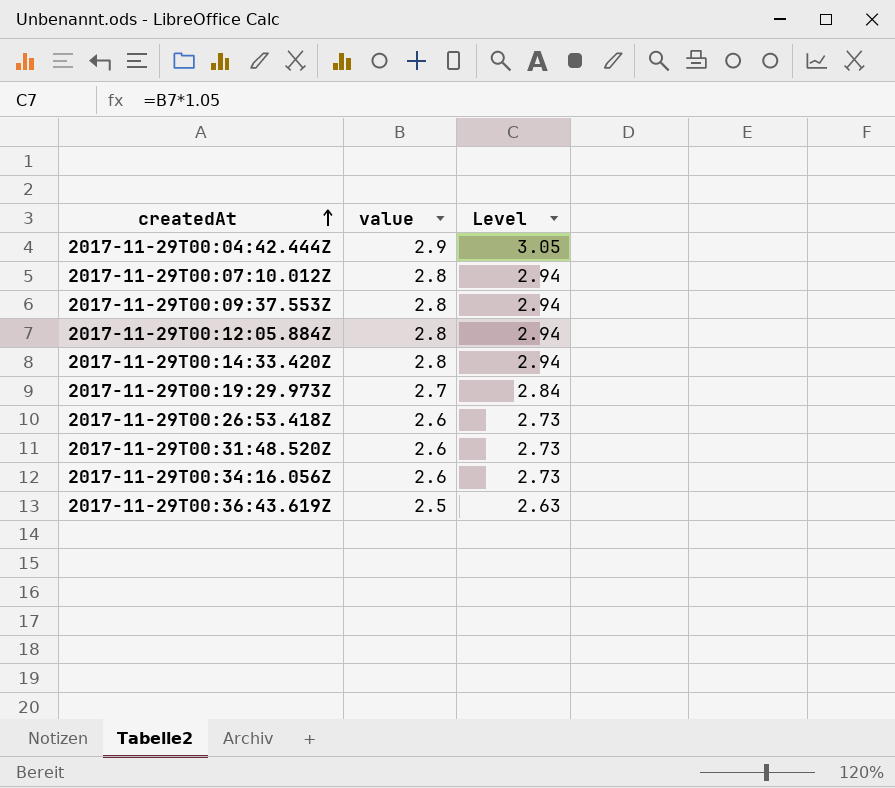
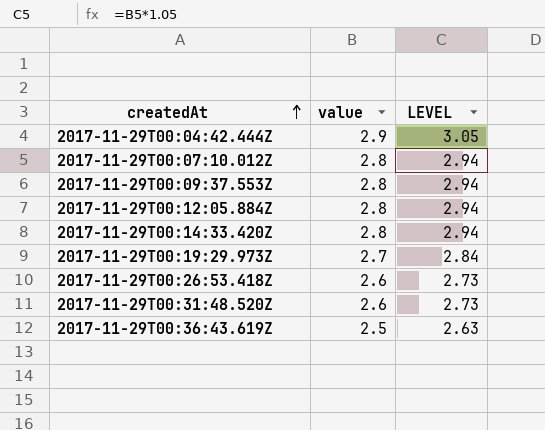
column name: Level -> LEVEL
row 2017-11-29T00:34:16.056Z: 2.6 | 2.73 -> none

